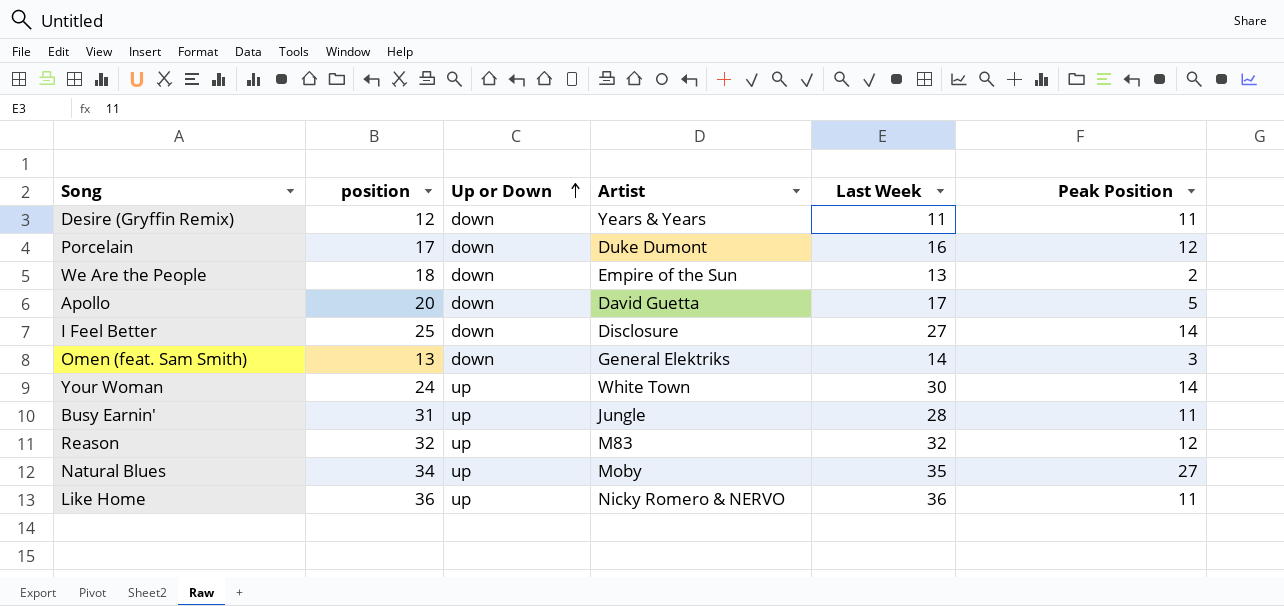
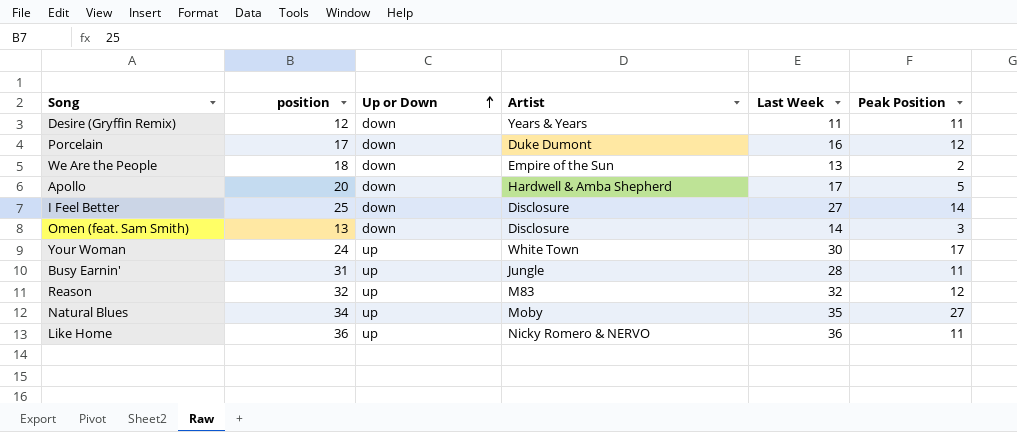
Apollo | Artist: David Guetta -> Hardwell & Amba Shepherd
Omen (feat. Sam Smith) | Artist: General Elektriks -> Disclosure
Your Woman | Peak Position: 14 -> 17

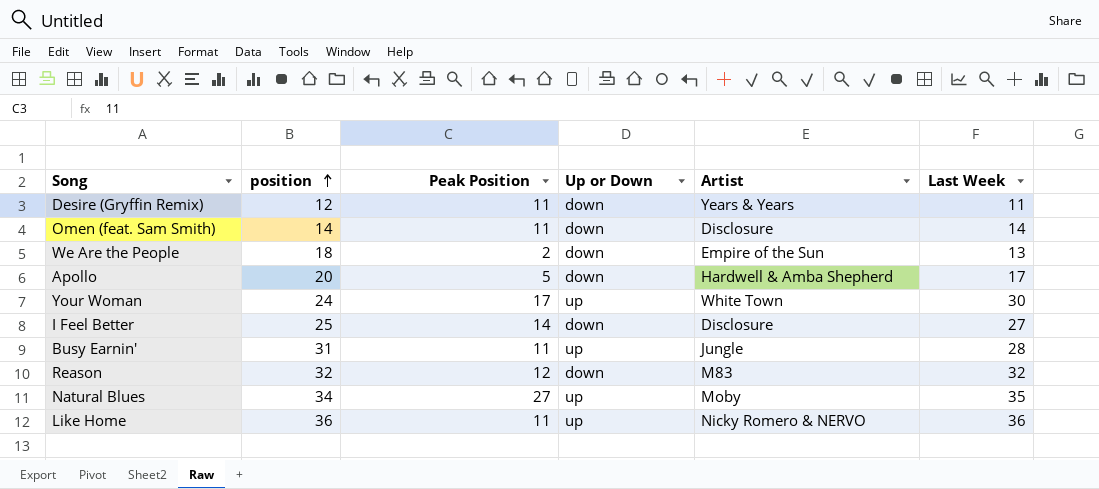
row order: Up or Down ascending -> position ascending
column Peak Position | position: 6 -> 3
row Porcelain: 17 | down | Duke Dumont | 16 | 12 -> none
Omen (feat. Sam Smith) | position: 13 -> 14
Omen (feat. Sam Smith) | Peak Position: 3 -> 11
Reason | Up or Down: up -> down

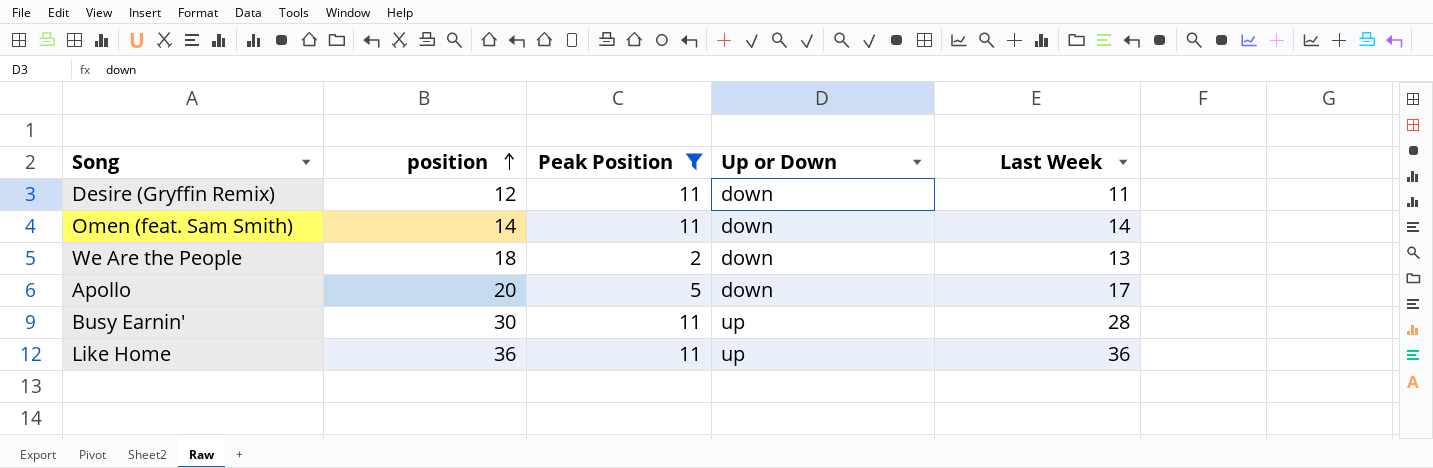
filter: none -> Peak Position <= 11
column Artist | position: 5 -> none
Busy Earnin' | position: 31 -> 30

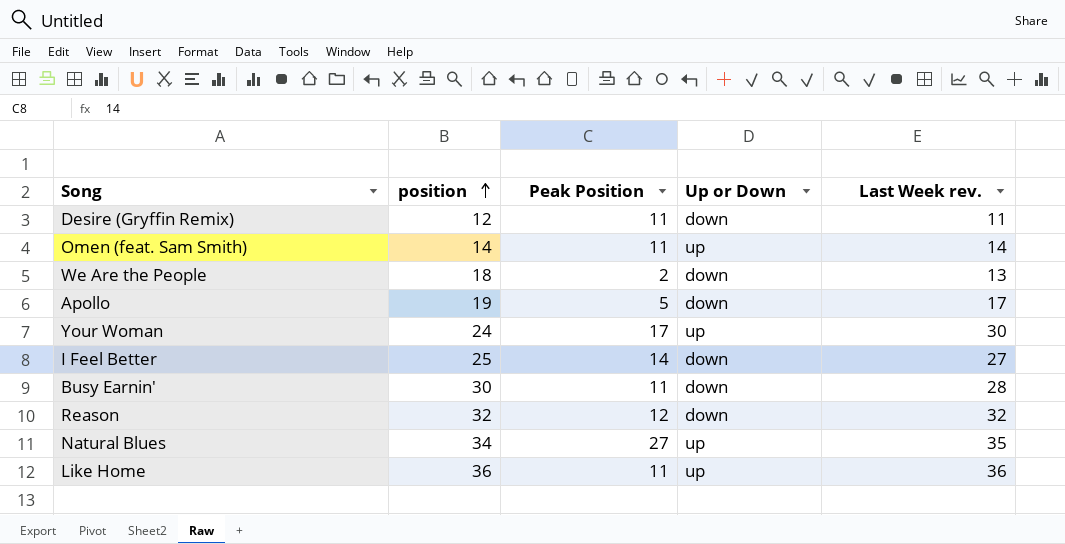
filter: Peak Position <= 11 -> none
column name: Last Week -> Last Week rev.
Omen (feat. Sam Smith) | Up or Down: down -> up
Apollo | position: 20 -> 19
Busy Earnin' | Up or Down: up -> down

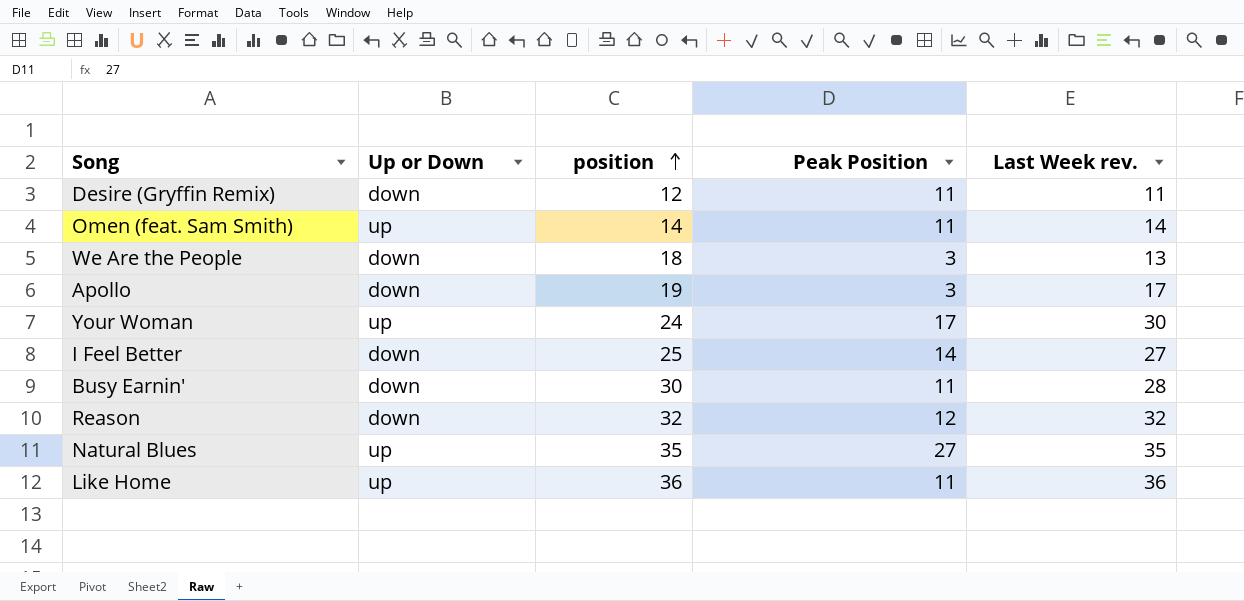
column Up or Down | position: 4 -> 2
We Are the People | Peak Position: 2 -> 3
Apollo | Peak Position: 5 -> 3
Natural Blues | position: 34 -> 35

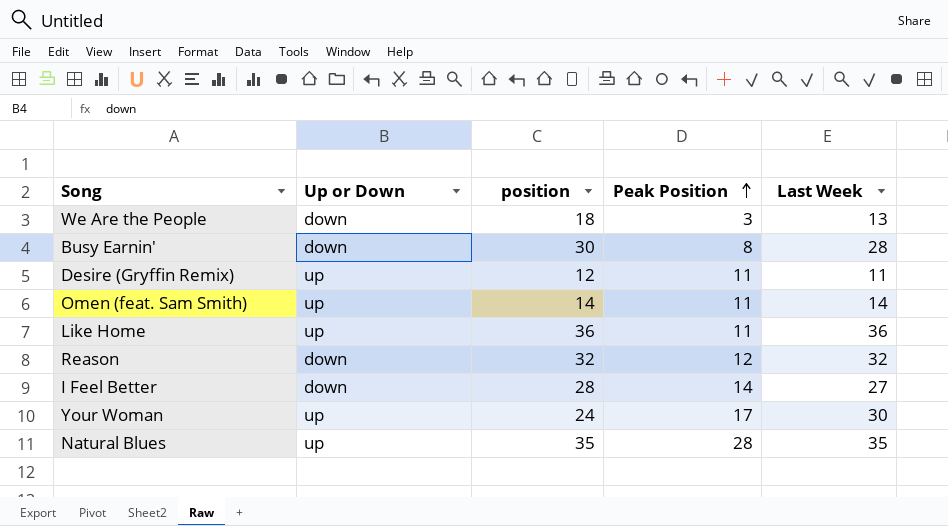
row order: position ascending -> Peak Position ascending
column name: Last Week rev. -> Last Week
row Apollo: down | 19 | 3 | 17 -> none
Busy Earnin' | Peak Position: 11 -> 8
Desire (Gryffin Remix) | Up or Down: down -> up
I Feel Better | position: 25 -> 28
Natural Blues | Peak Position: 27 -> 28

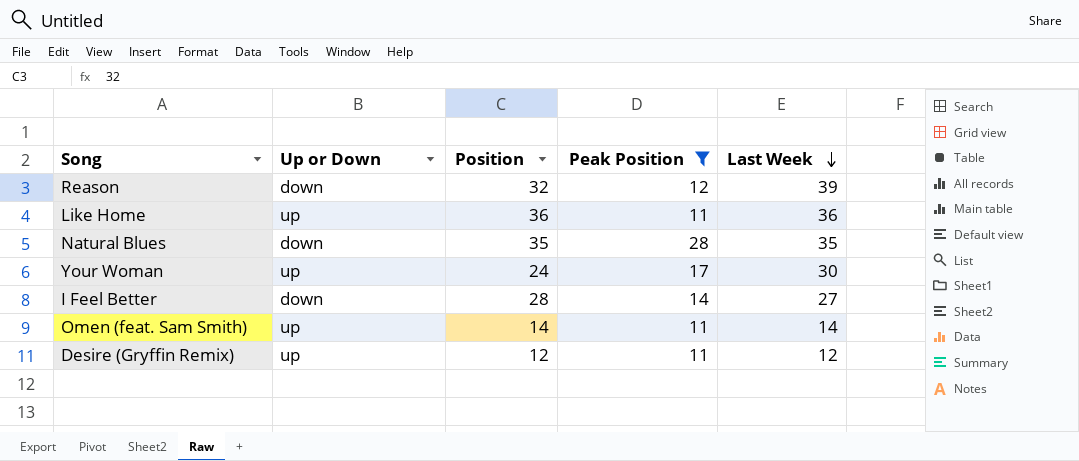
filter: none -> Peak Position >= 11
row order: Peak Position ascending -> Last Week descending
column name: position -> Position
Reason | Last Week: 32 -> 39
Natural Blues | Up or Down: up -> down
Desire (Gryffin Remix) | Last Week: 11 -> 12

